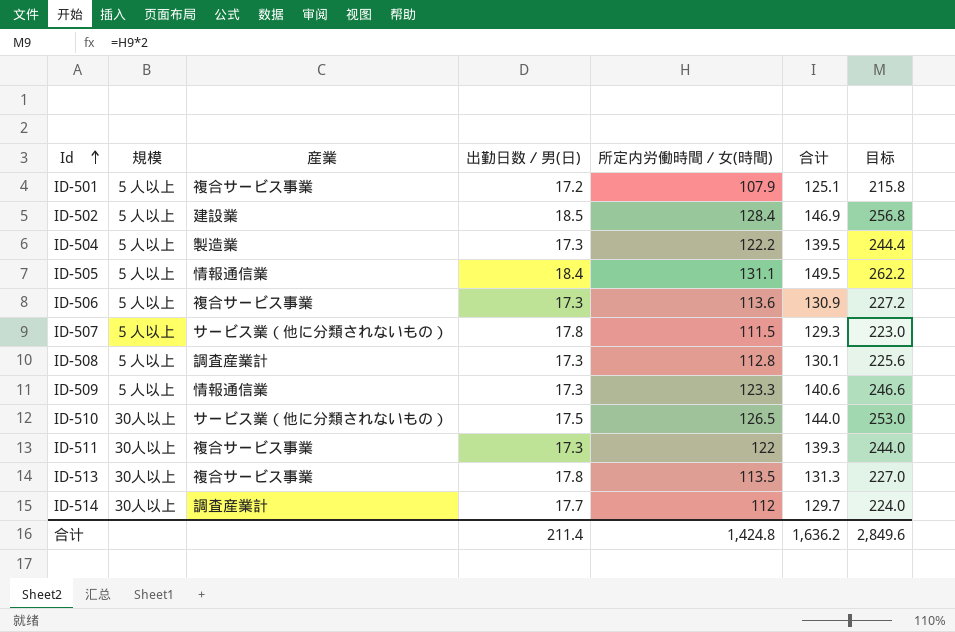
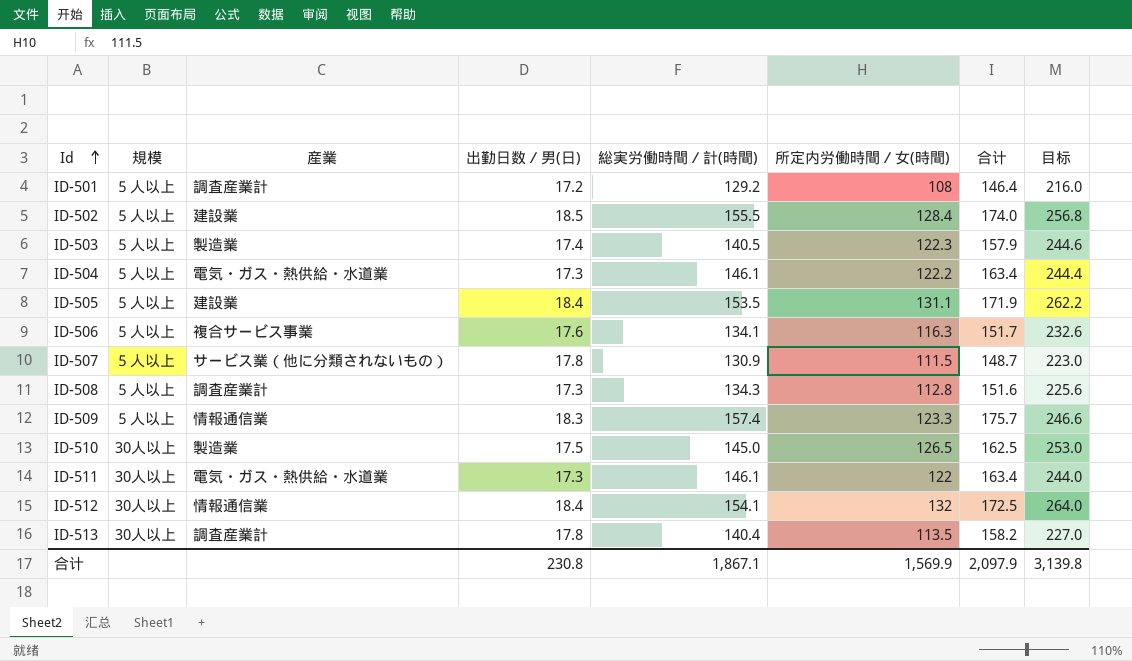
column 総実労働時間／計(時間) | position: none -> 5
column 合计 | formula: [出勤日数／男(日)] + [所定内労働時間／女(時間)] -> [出勤日数／男(日)] + [総実労働時間／計(時間)]
row ID-514: 30人以上 | 調査産業計 | 17.7 | 112 | 129.7 | 224.0 -> none
ID-501 | 産業: 複合サービス事業 -> 調査産業計
ID-501 | 所定内労働時間／女(時間): 107.9 -> 108
ID-501 | 目标: 215.8 -> 216.0
row ID-503: none -> ５人以上 | 製造業 | 17.4 | 140.5 | 122.3 | 157.9 | 244.6
ID-504 | 産業: 製造業 -> 電気・ガス・熱供給・水道業
ID-505 | 産業: 情報通信業 -> 建設業
ID-506 | 出勤日数／男(日): 17.3 -> 17.6
ID-506 | 所定内労働時間／女(時間): 113.6 -> 116.3
ID-506 | 目标: 227.2 -> 232.6
ID-509 | 出勤日数／男(日): 17.3 -> 18.3
ID-510 | 産業: サービス業（他に分類されないもの） -> 製造業
ID-511 | 産業: 複合サービス事業 -> 電気・ガス・熱供給・水道業
row ID-512: none -> 30人以上 | 情報通信業 | 18.4 | 154.1 | 132 | 172.5 | 264.0
ID-513 | 産業: 複合サービス事業 -> 調査産業計
合计 | 出勤日数／男(日): 211.4 -> 230.8
合计 | 所定内労働時間／女(時間): 1,424.8 -> 1,569.9
合计 | 合计: 1,636.2 -> 2,097.9
合计 | 目标: 2,849.6 -> 3,139.8

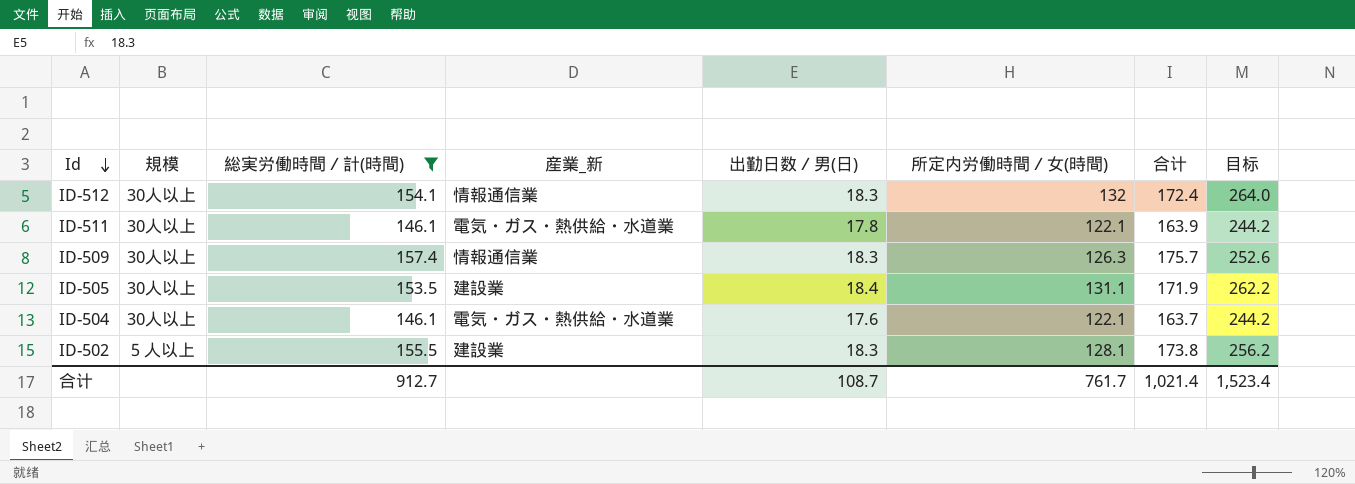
filter: none -> 総実労働時間／計(時間) >= 146.1
row order: Id ascending -> Id descending
column 総実労働時間／計(時間) | position: 5 -> 3
column name: 産業 -> 産業_新
ID-512 | 出勤日数／男(日): 18.4 -> 18.3
ID-512 | 合计: 172.5 -> 172.4
ID-511 | 出勤日数／男(日): 17.3 -> 17.8
ID-511 | 所定内労働時間／女(時間): 122 -> 122.1
ID-511 | 合计: 163.4 -> 163.9
ID-511 | 目标: 244.0 -> 244.2
ID-509 | 規模: ５人以上 -> 30人以上
ID-509 | 所定内労働時間／女(時間): 123.3 -> 126.3
ID-509 | 目标: 246.6 -> 252.6
ID-505 | 規模: ５人以上 -> 30人以上
ID-504 | 規模: ５人以上 -> 30人以上
ID-504 | 出勤日数／男(日): 17.3 -> 17.6
ID-504 | 所定内労働時間／女(時間): 122.2 -> 122.1
ID-504 | 合计: 163.4 -> 163.7
ID-504 | 目标: 244.4 -> 244.2
ID-502 | 出勤日数／男(日): 18.5 -> 18.3
ID-502 | 所定内労働時間／女(時間): 128.4 -> 128.1
ID-502 | 合计: 174.0 -> 173.8
ID-502 | 目标: 256.8 -> 256.2
合计 | 総実労働時間／計(時間): 1,867.1 -> 912.7
合计 | 出勤日数／男(日): 230.8 -> 108.7
合计 | 所定内労働時間／女(時間): 1,569.9 -> 761.7
合计 | 合计: 2,097.9 -> 1,021.4
合计 | 目标: 3,139.8 -> 1,523.4

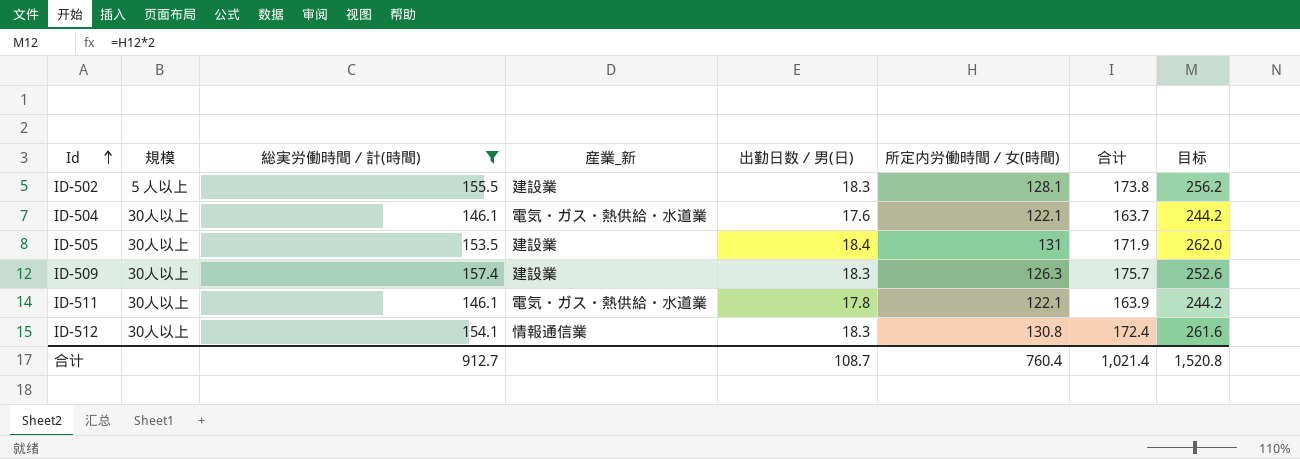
row order: Id descending -> Id ascending
ID-505 | 所定内労働時間／女(時間): 131.1 -> 131
ID-505 | 目标: 262.2 -> 262.0
ID-509 | 産業_新: 情報通信業 -> 建設業
ID-512 | 所定内労働時間／女(時間): 132 -> 130.8
ID-512 | 目标: 264.0 -> 261.6
合计 | 所定内労働時間／女(時間): 761.7 -> 760.4
合计 | 目标: 1,523.4 -> 1,520.8

